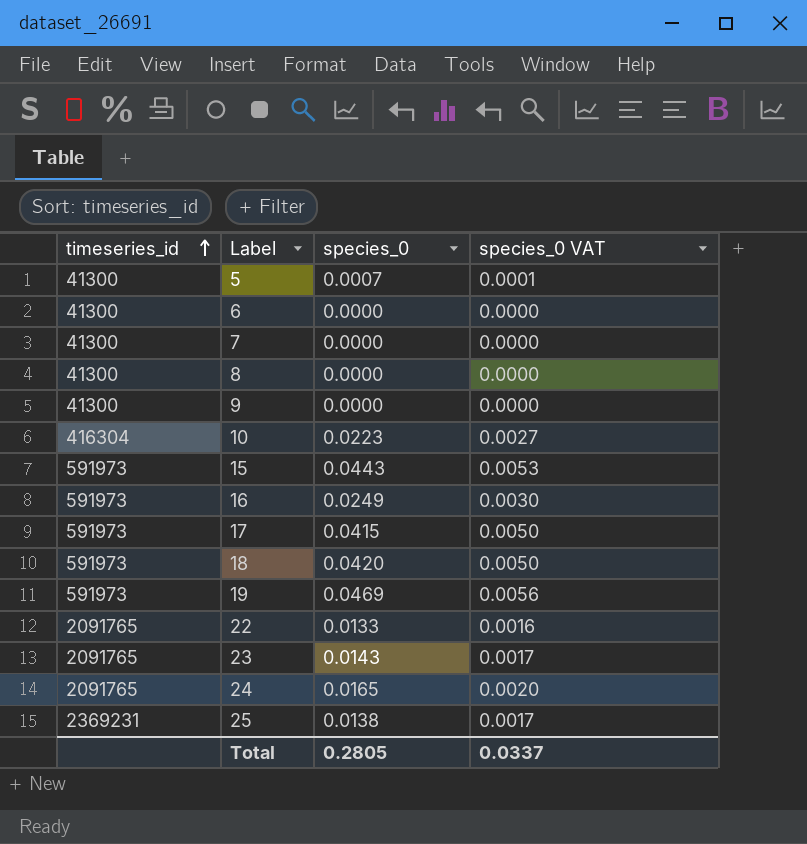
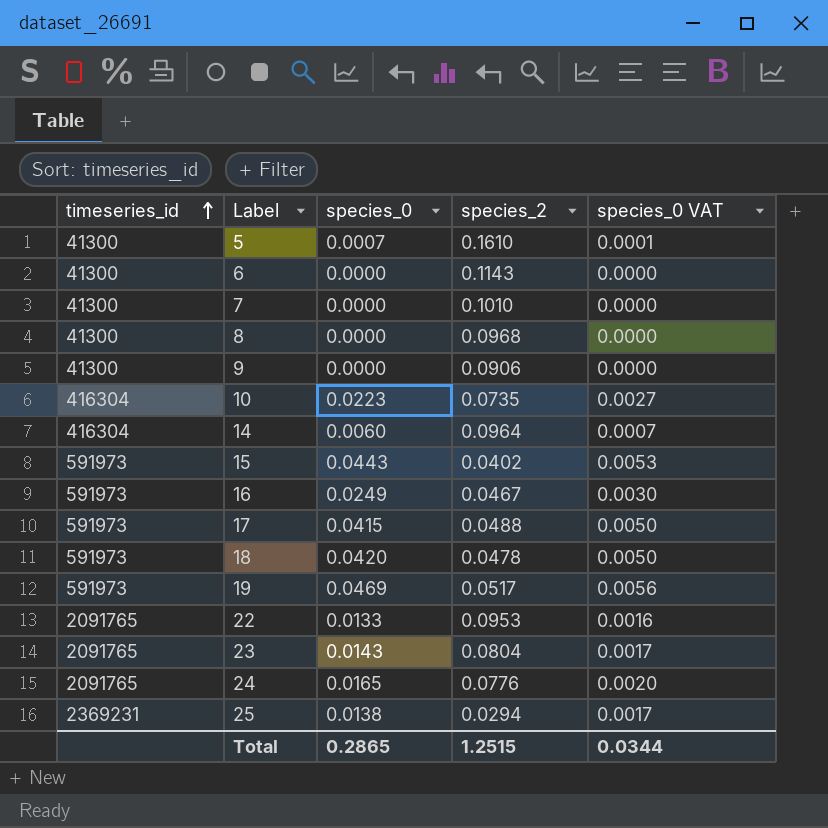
column species_2 | position: none -> 4
row 14: none -> 416304 | 0.0060 | 0.0964 | 0.0007
Total | species_0: 0.2805 -> 0.2865
Total | species_0 VAT: 0.0337 -> 0.0344

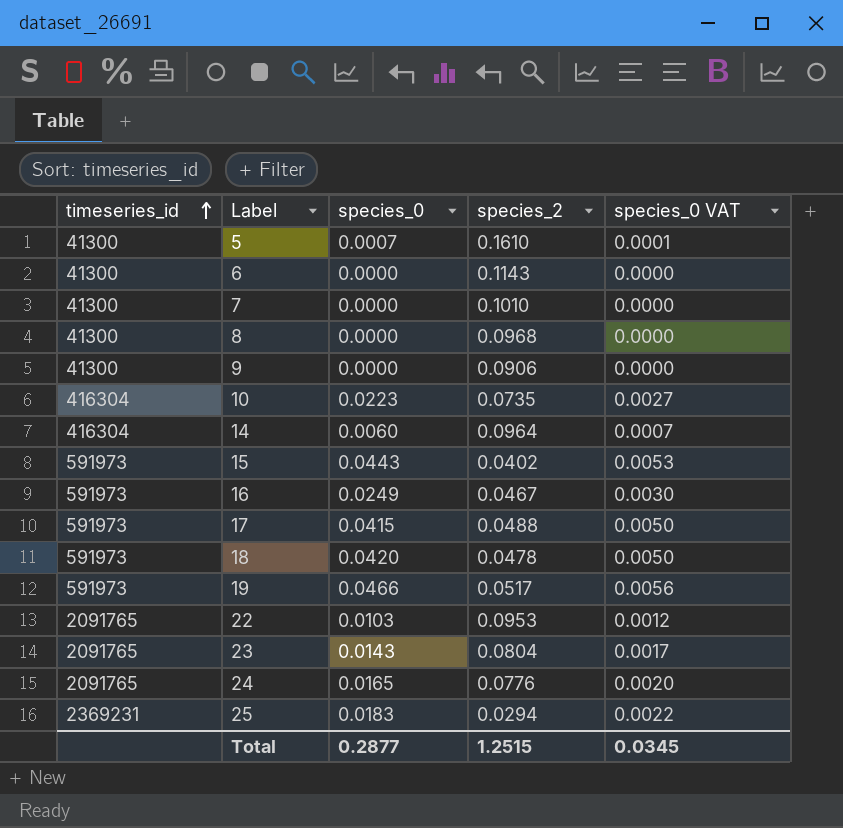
19 | species_0: 0.0469 -> 0.0466
22 | species_0: 0.0133 -> 0.0103
22 | species_0 VAT: 0.0016 -> 0.0012
25 | species_0: 0.0138 -> 0.0183
25 | species_0 VAT: 0.0017 -> 0.0022
Total | species_0: 0.2865 -> 0.2877
Total | species_0 VAT: 0.0344 -> 0.0345

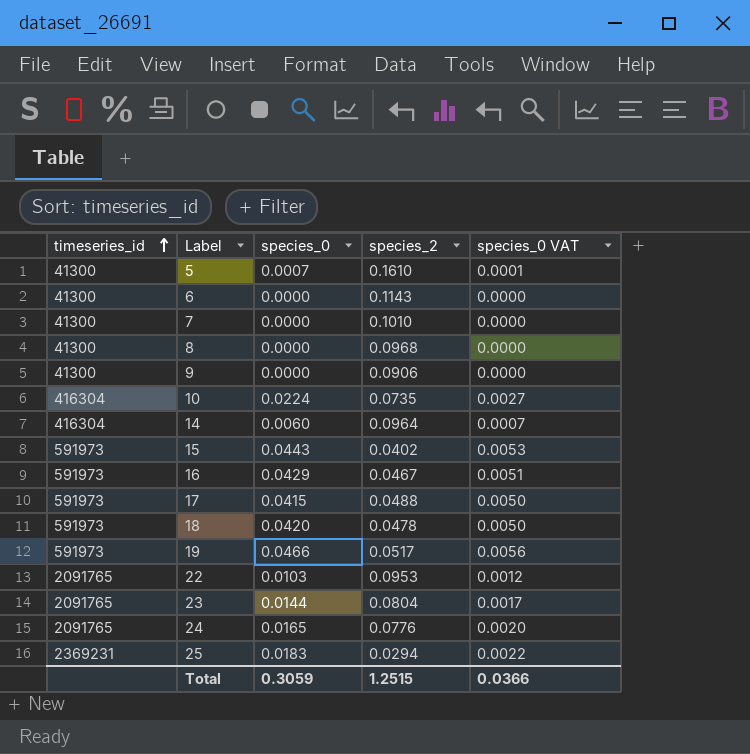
10 | species_0: 0.0223 -> 0.0224
16 | species_0: 0.0249 -> 0.0429
16 | species_0 VAT: 0.0030 -> 0.0051
23 | species_0: 0.0143 -> 0.0144
Total | species_0: 0.2877 -> 0.3059
Total | species_0 VAT: 0.0345 -> 0.0366

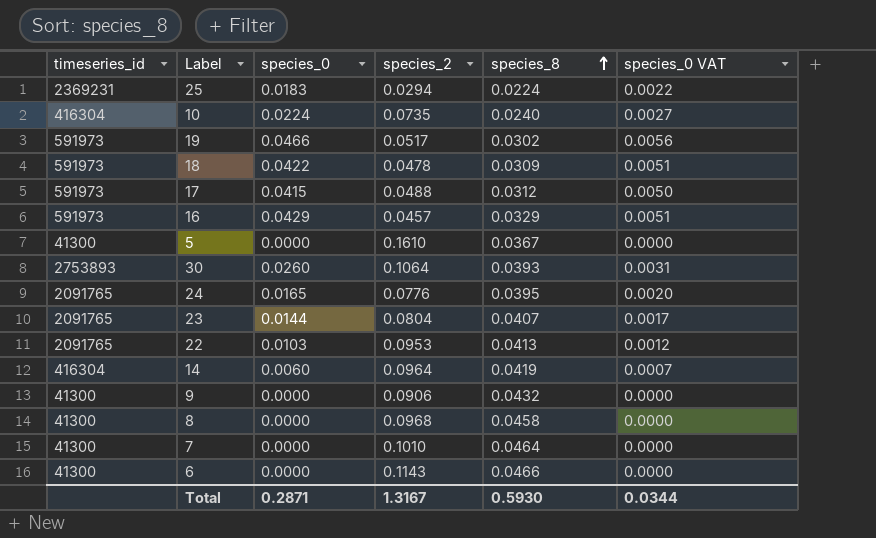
row order: timeseries_id ascending -> species_8 ascending
column species_8 | position: none -> 5
row 15: 591973 | 0.0443 | 0.0402 | 0.0053 -> none
18 | species_0: 0.0420 -> 0.0422
18 | species_0 VAT: 0.0050 -> 0.0051
16 | species_2: 0.0467 -> 0.0457
5 | species_0: 0.0007 -> 0.0000
5 | species_0 VAT: 0.0001 -> 0.0000
row 30: none -> 2753893 | 0.0260 | 0.1064 | 0.0393 | 0.0031
Total | species_0: 0.3059 -> 0.2871
Total | species_2: 1.2515 -> 1.3167
Total | species_0 VAT: 0.0366 -> 0.0344

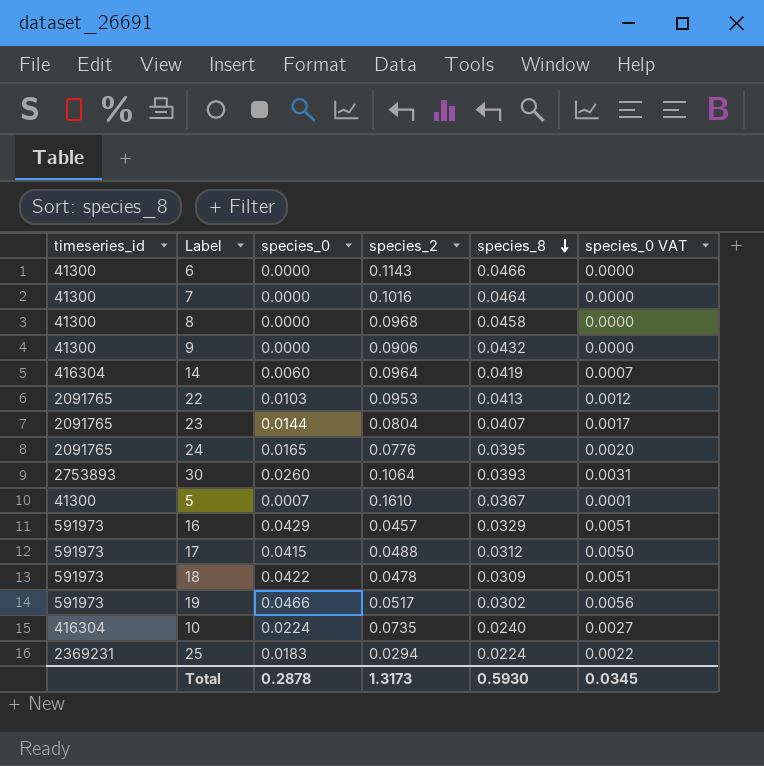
row order: species_8 ascending -> species_8 descending
7 | species_2: 0.1010 -> 0.1016
5 | species_0: 0.0000 -> 0.0007
5 | species_0 VAT: 0.0000 -> 0.0001
Total | species_0: 0.2871 -> 0.2878
Total | species_2: 1.3167 -> 1.3173
Total | species_0 VAT: 0.0344 -> 0.0345

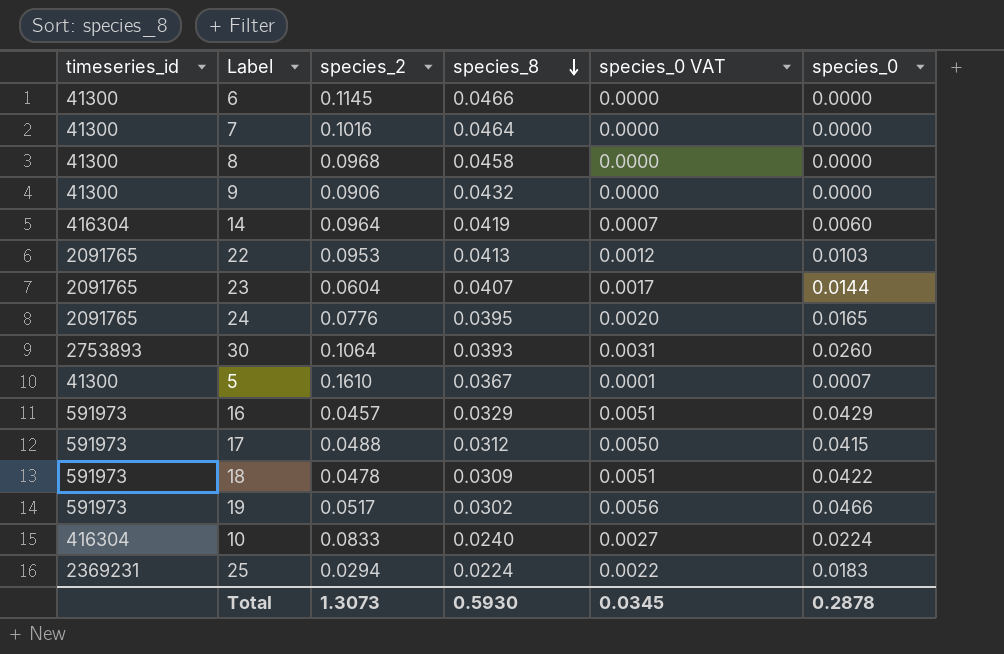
column species_0 | position: 3 -> 6
6 | species_2: 0.1143 -> 0.1145
23 | species_2: 0.0804 -> 0.0604
10 | species_2: 0.0735 -> 0.0833
Total | species_2: 1.3173 -> 1.3073

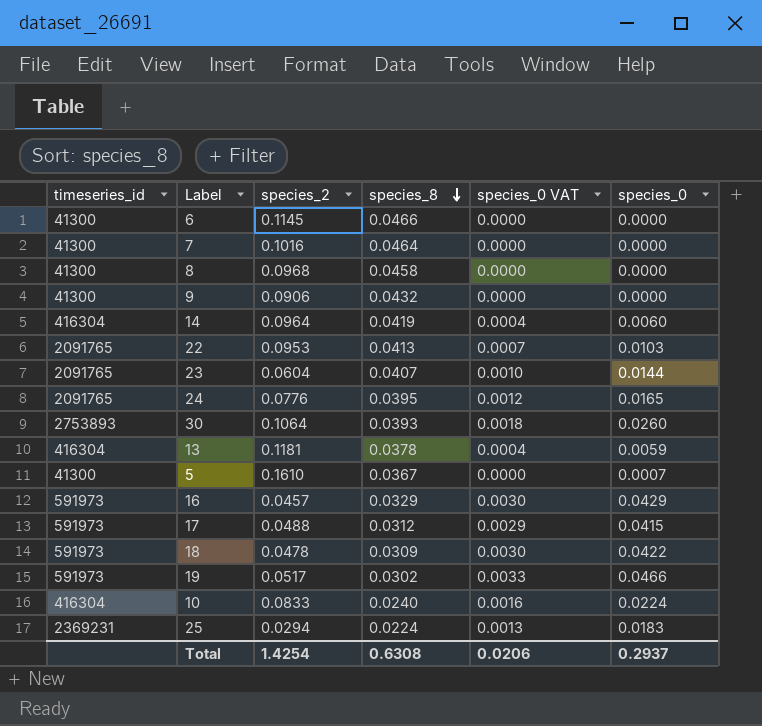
column species_0 VAT | formula: [species_0] * 0.12 -> [species_0] * 0.07
row 13: none -> 416304 | 0.1181 | 0.0378 | 0.0004 | 0.0059
Total | species_2: 1.3073 -> 1.4254
Total | species_8: 0.5930 -> 0.6308
Total | species_0 VAT: 0.0345 -> 0.0206
Total | species_0: 0.2878 -> 0.2937

